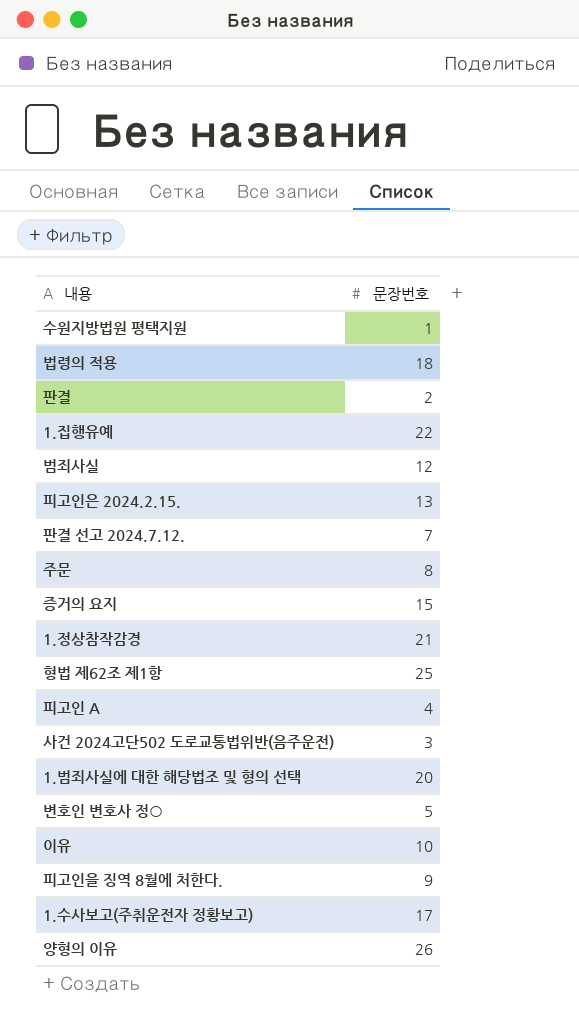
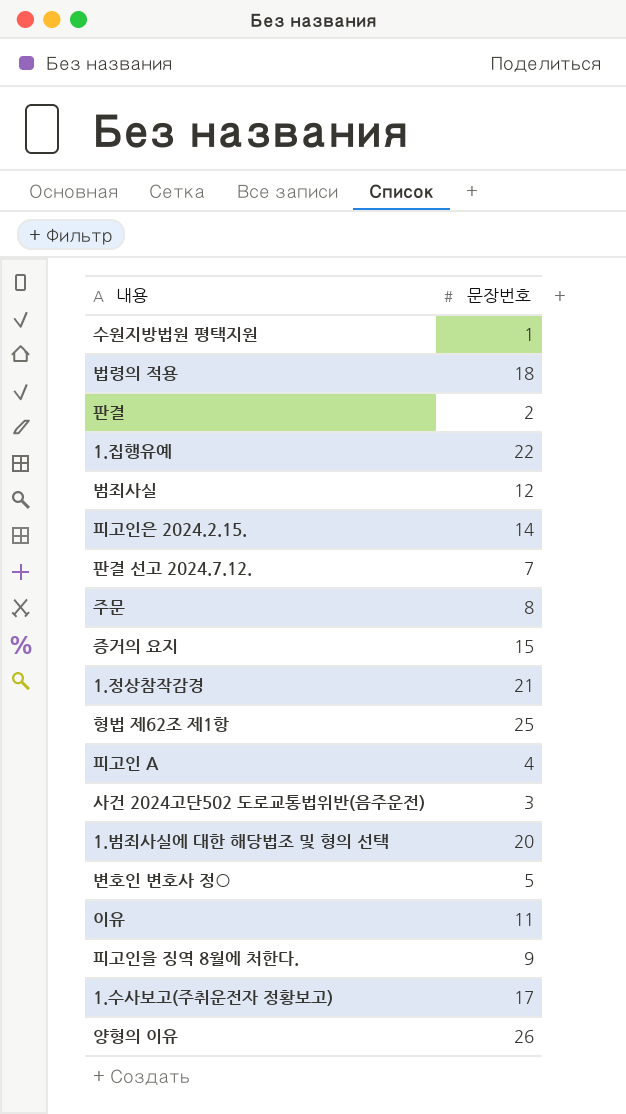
피고인은 2024.2.15. | 문장번호: 13 -> 14
이유 | 문장번호: 10 -> 11

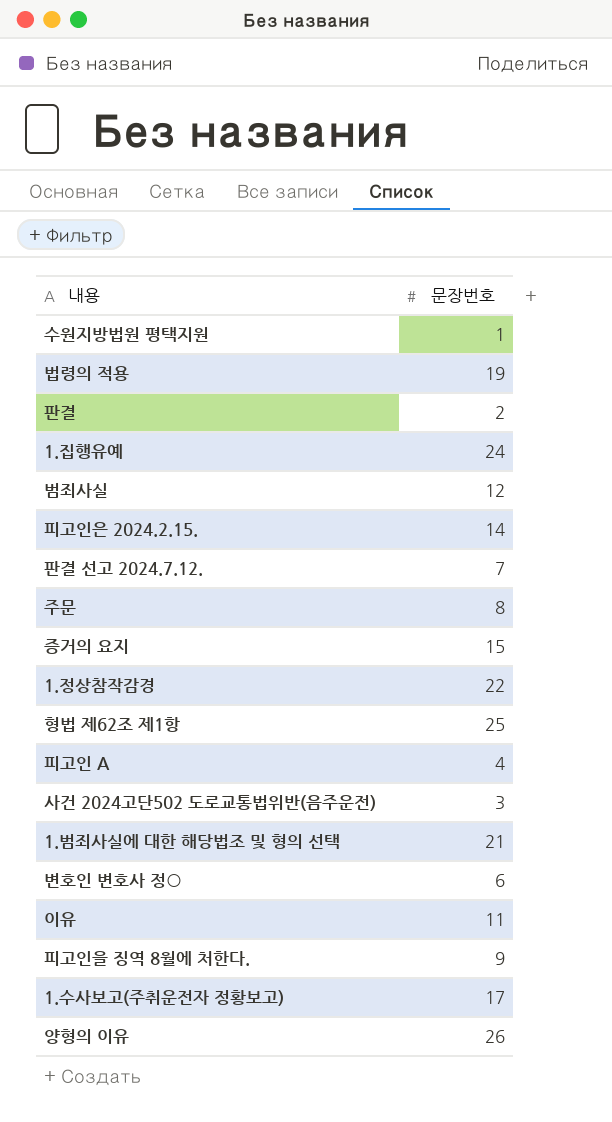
법령의 적용 | 문장번호: 18 -> 19
1.집행유예 | 문장번호: 22 -> 24
1.정상참작감경 | 문장번호: 21 -> 22
1.범죄사실에 대한 해당법조 및 형의 선택 | 문장번호: 20 -> 21
변호인 변호사 정○ | 문장번호: 5 -> 6

